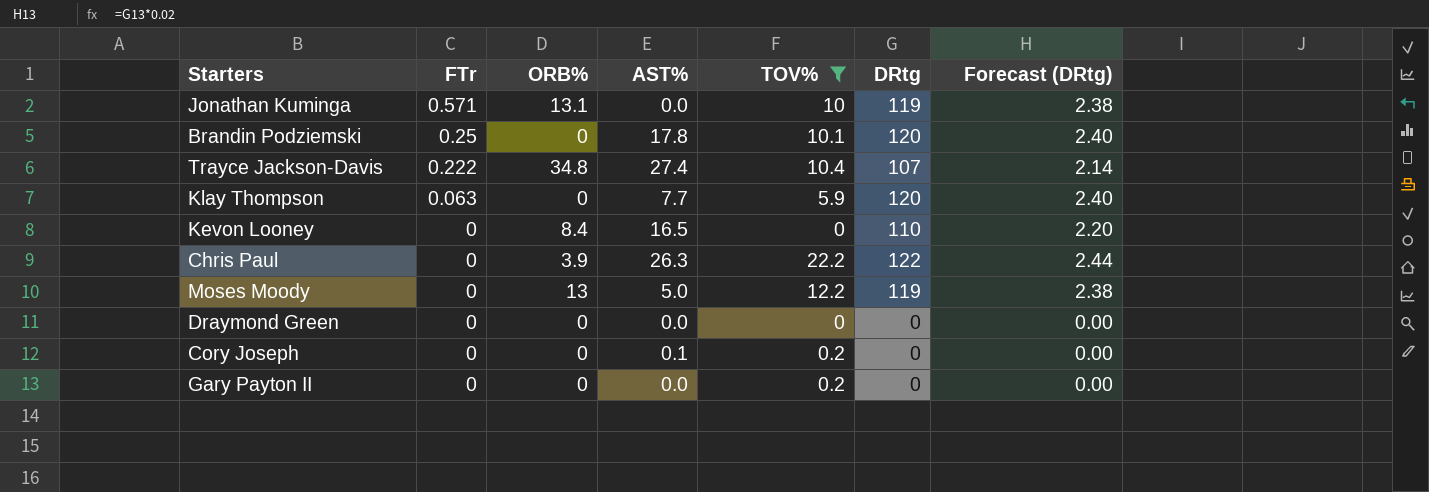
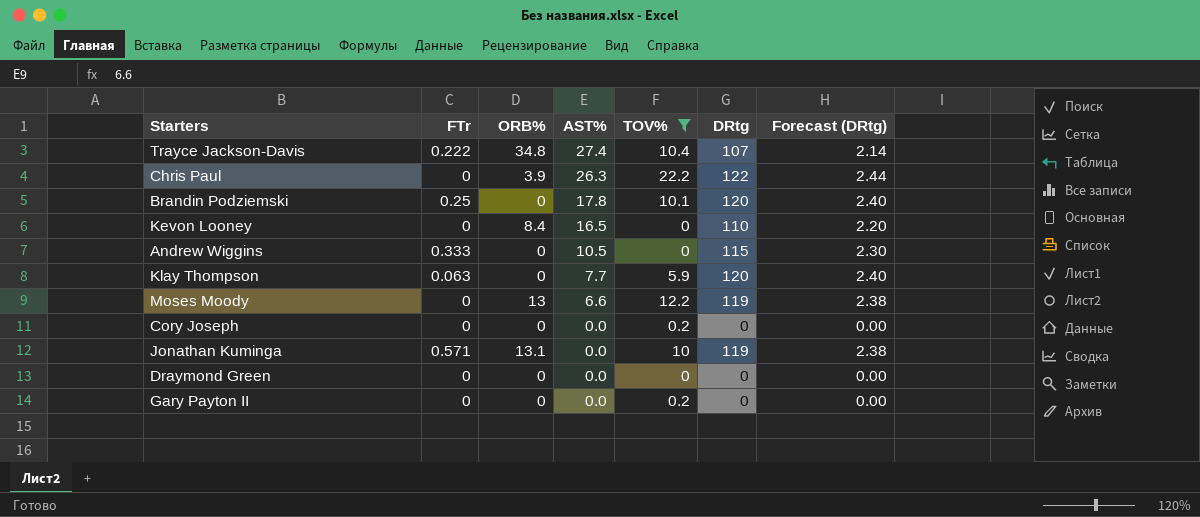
row order: FTr descending -> AST% descending
row Andrew Wiggins: none -> 0.333 | 0 | 10.5 | 0 | 115 | 2.30
Moses Moody | AST%: 5.0 -> 6.6
Cory Joseph | AST%: 0.1 -> 0.0

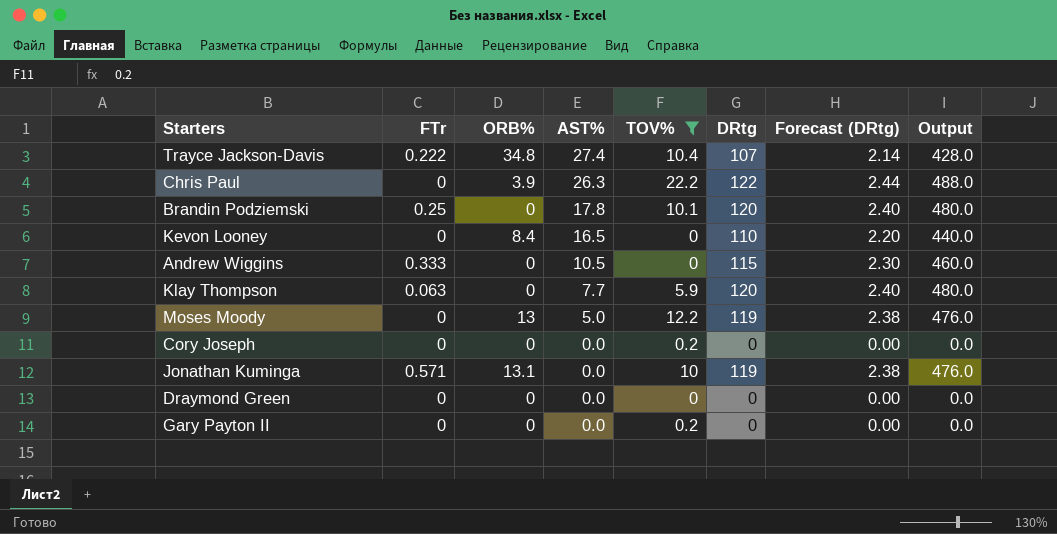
column Output | formula: none -> [DRtg] * 4
Moses Moody | AST%: 6.6 -> 5.0

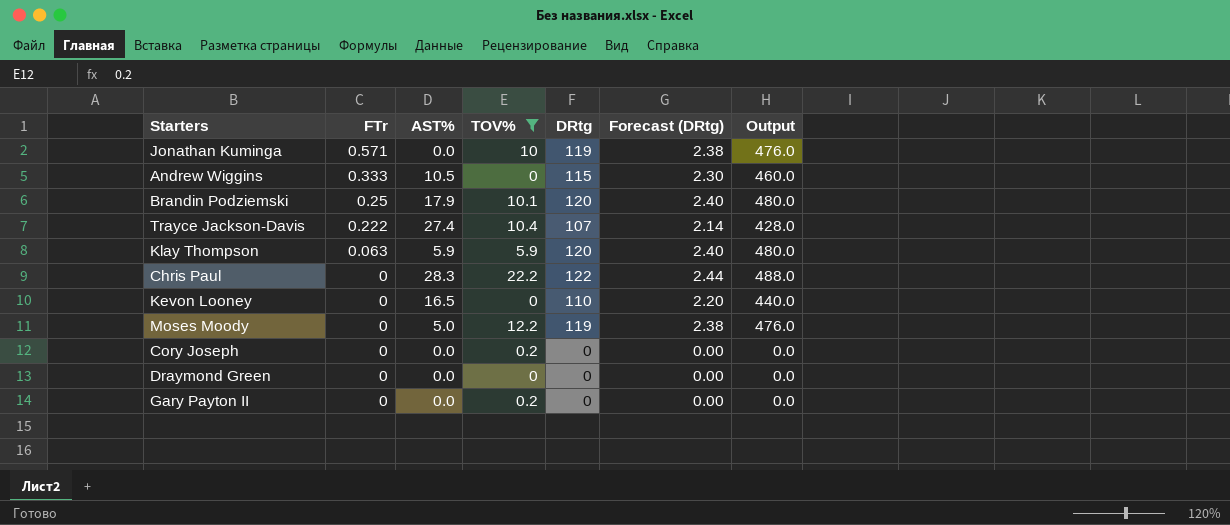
row order: AST% descending -> FTr descending
column ORB% | position: 3 -> none
Brandin Podziemski | AST%: 17.8 -> 17.9
Klay Thompson | AST%: 7.7 -> 5.9
Chris Paul | AST%: 26.3 -> 28.3

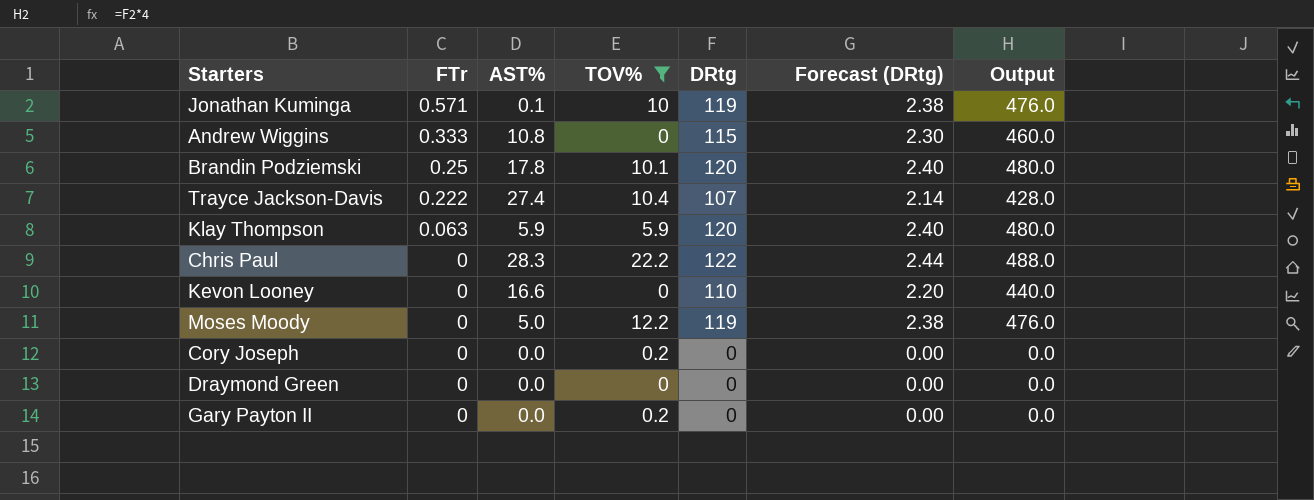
Jonathan Kuminga | AST%: 0.0 -> 0.1
Andrew Wiggins | AST%: 10.5 -> 10.8
Brandin Podziemski | AST%: 17.9 -> 17.8
Kevon Looney | AST%: 16.5 -> 16.6

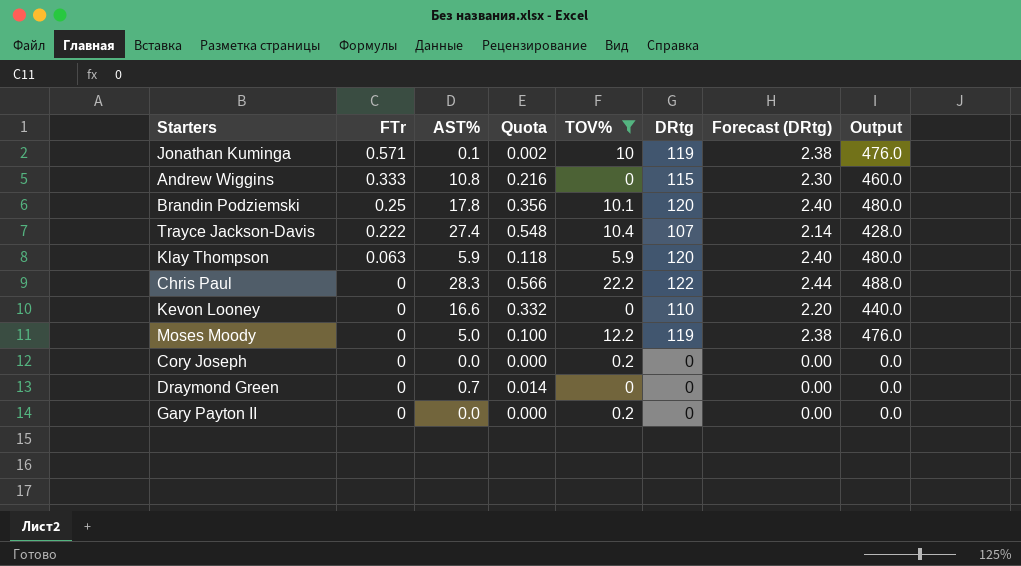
column Quota | formula: none -> [AST%] * 0.02
Draymond Green | AST%: 0.0 -> 0.7

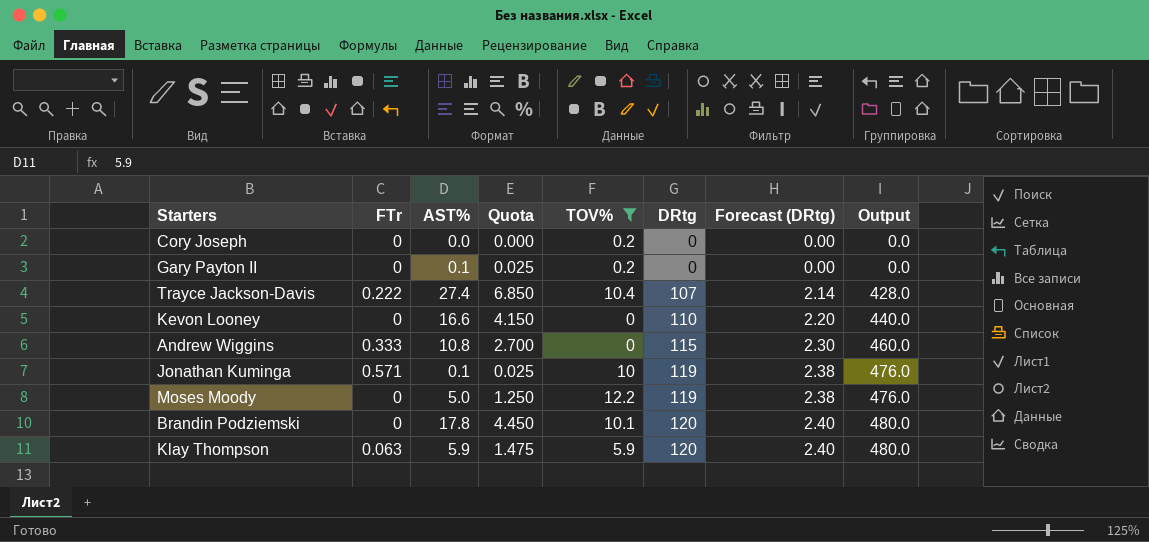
row order: FTr descending -> DRtg ascending
column Quota | formula: [AST%] * 0.02 -> [AST%] * 0.25
row Chris Paul: 0 | 28.3 | 0.566 | 22.2 | 122 | 2.44 | 488.0 -> none
row Draymond Green: 0 | 0.7 | 0.014 | 0 | 0 | 0.00 | 0.0 -> none
Gary Payton II | AST%: 0.0 -> 0.1
Brandin Podziemski | FTr: 0.25 -> 0

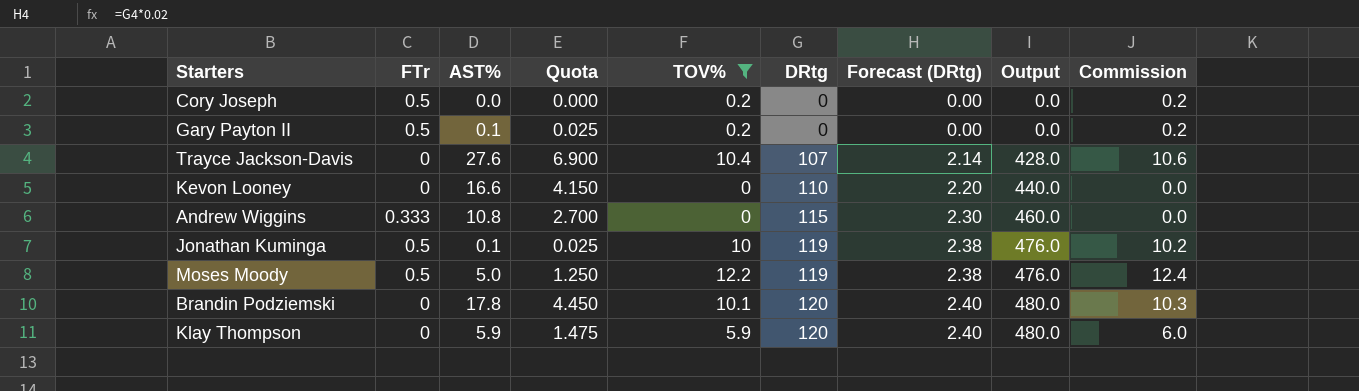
column Commission | formula: none -> [TOV%] * 1.02
Cory Joseph | FTr: 0 -> 0.5
Gary Payton II | FTr: 0 -> 0.5
Trayce Jackson-Davis | FTr: 0.222 -> 0
Trayce Jackson-Davis | AST%: 27.4 -> 27.6
Trayce Jackson-Davis | Quota: 6.850 -> 6.900
Jonathan Kuminga | FTr: 0.571 -> 0.5
Moses Moody | FTr: 0 -> 0.5
Klay Thompson | FTr: 0.063 -> 0

